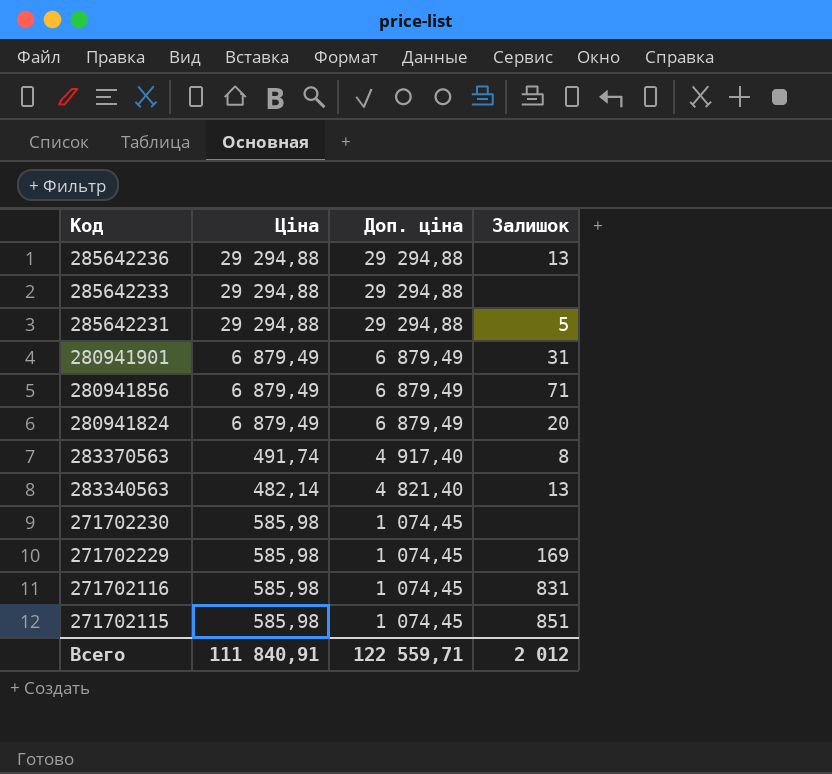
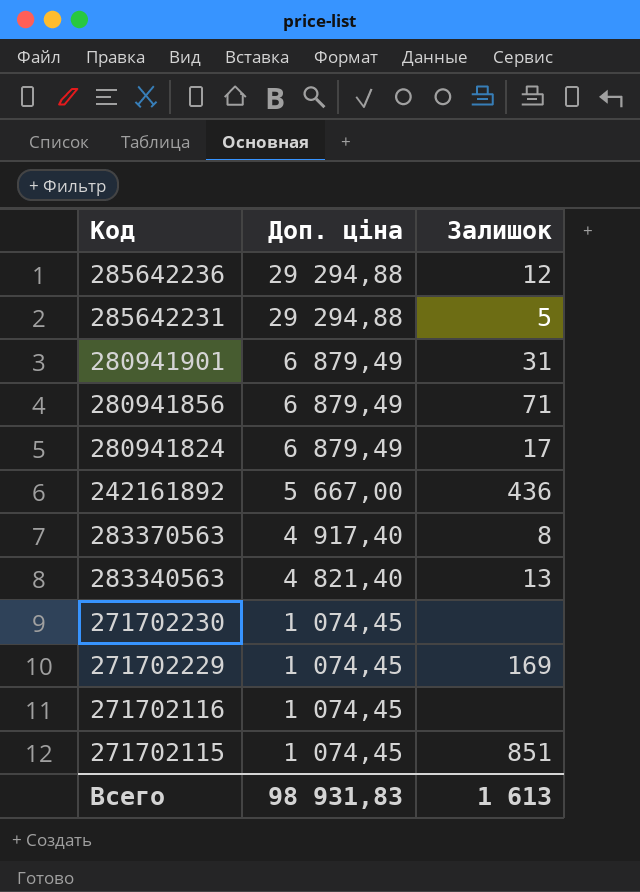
column Ціна | position: 2 -> none
row 285642233: 29 294,88 | 29 294,88 | none -> none
285642236 | Залишок: 13 -> 12
280941824 | Залишок: 20 -> 17
row 242161892: none -> 5 667,00 | 436
271702116 | Залишок: 831 -> none
Всего | Доп. ціна: 122 559,71 -> 98 931,83
Всего | Залишок: 2 012 -> 1 613

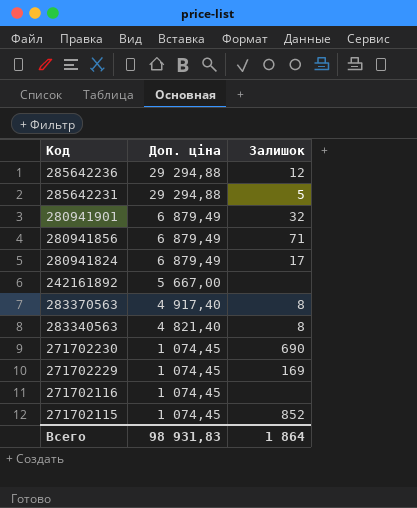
280941901 | Залишок: 31 -> 32
242161892 | Залишок: 436 -> none
283340563 | Залишок: 13 -> 8
271702230 | Залишок: none -> 690
271702115 | Залишок: 851 -> 852
Всего | Залишок: 1 613 -> 1 864

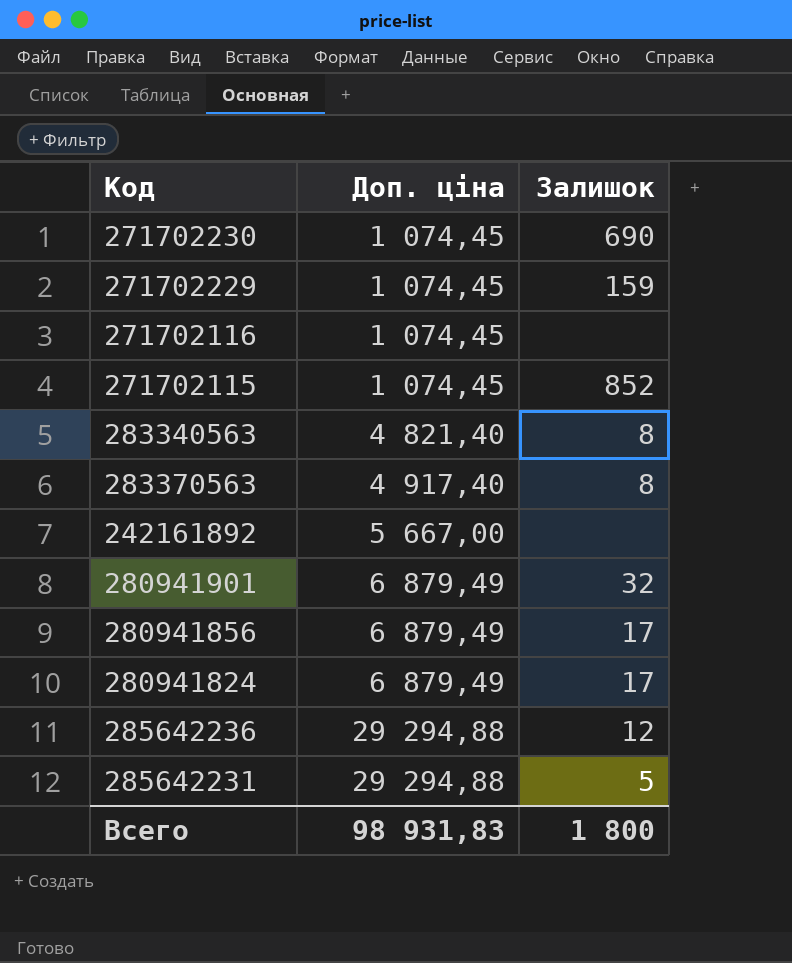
row order: Доп. ціна descending -> Доп. ціна ascending
271702229 | Залишок: 169 -> 159
280941856 | Залишок: 71 -> 17
Всего | Залишок: 1 864 -> 1 800

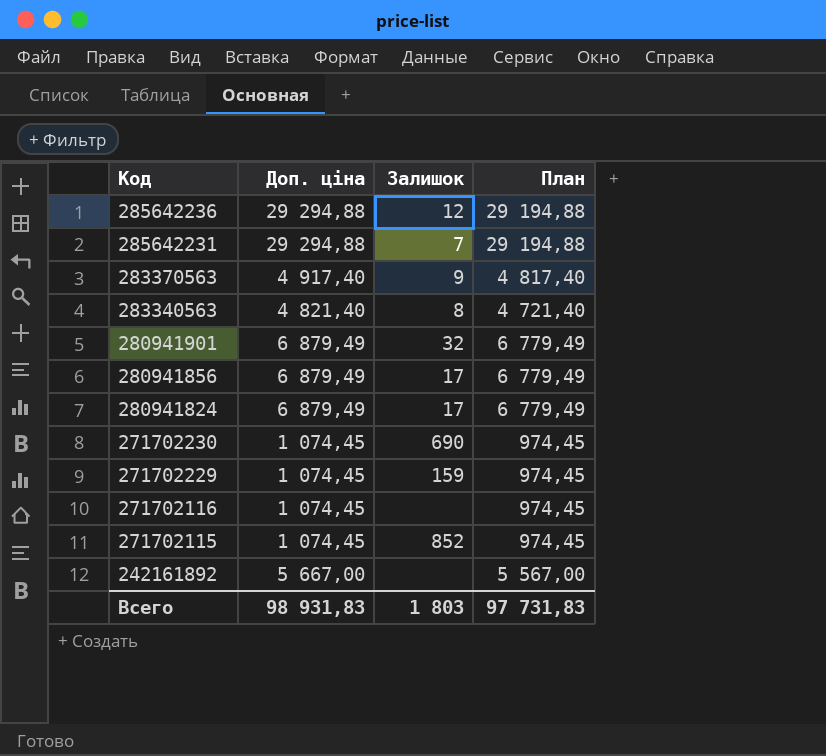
row order: Доп. ціна ascending -> Код descending
column План | formula: none -> [Доп. ціна] - 100
285642231 | Залишок: 5 -> 7
283370563 | Залишок: 8 -> 9
Всего | Залишок: 1 800 -> 1 803

